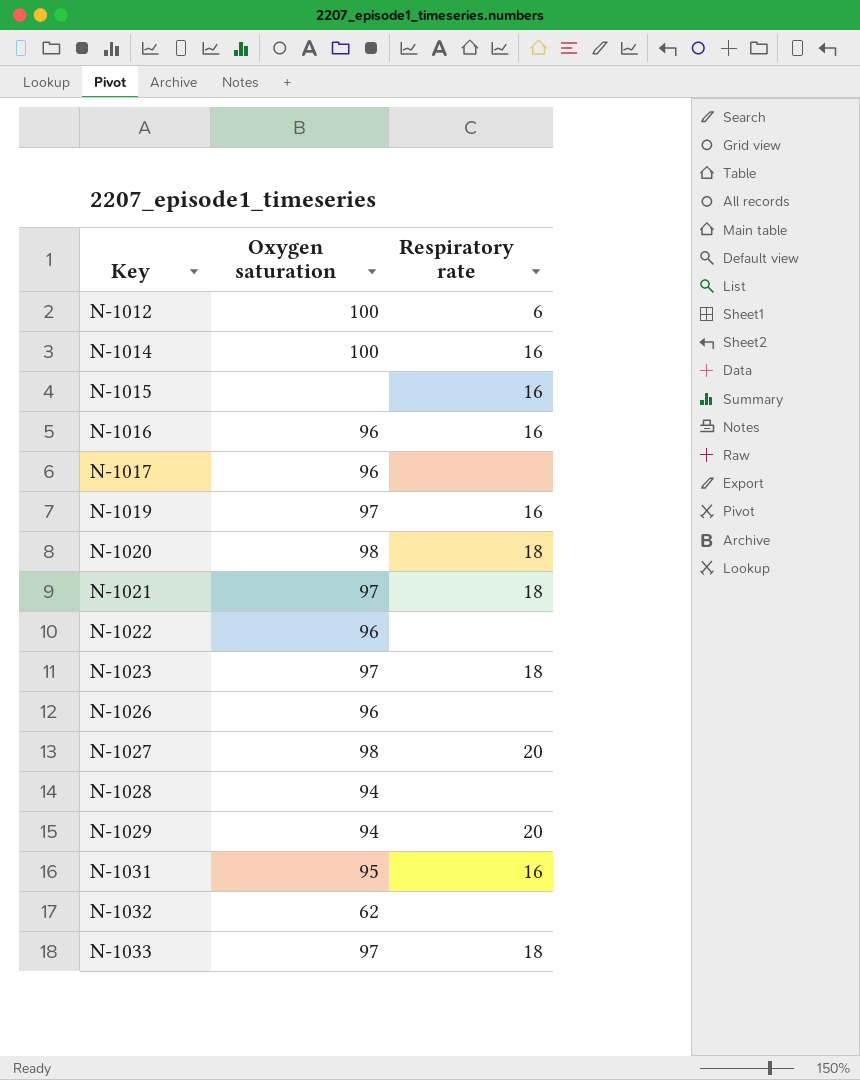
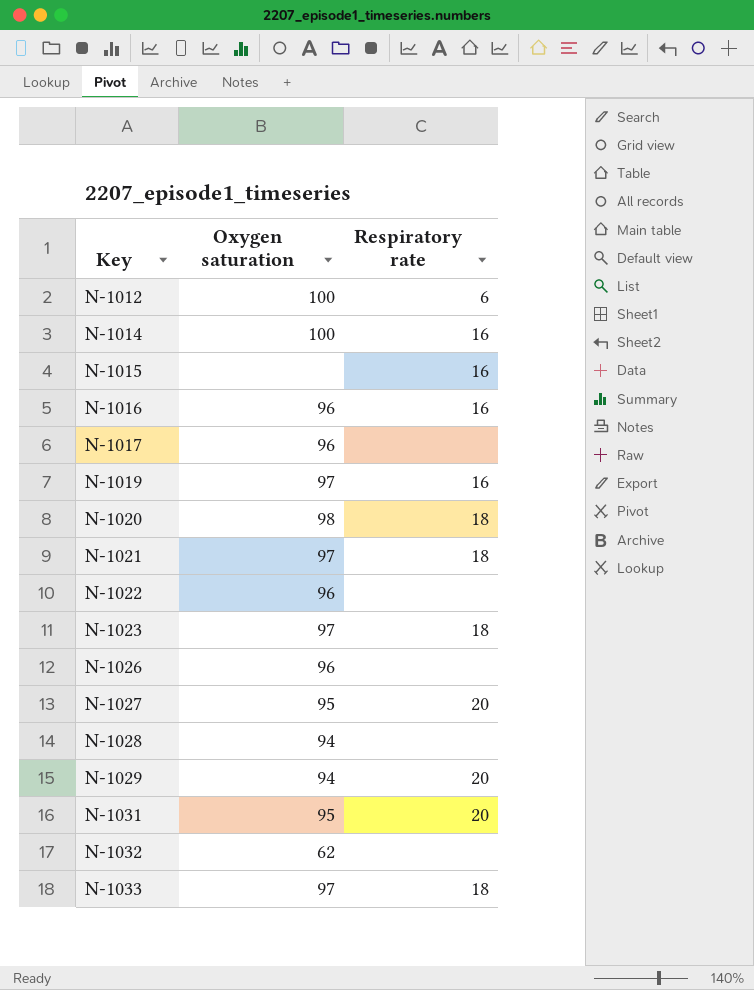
N-1027 | Oxygen saturation: 98 -> 95
N-1031 | Respiratory rate: 16 -> 20

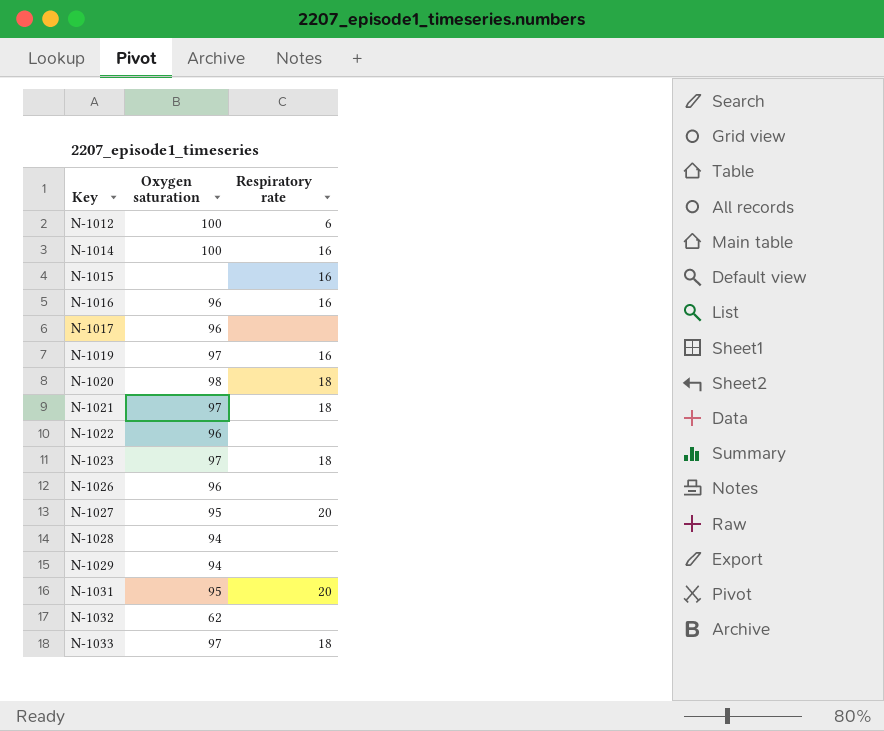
N-1029 | Respiratory rate: 20 -> none

